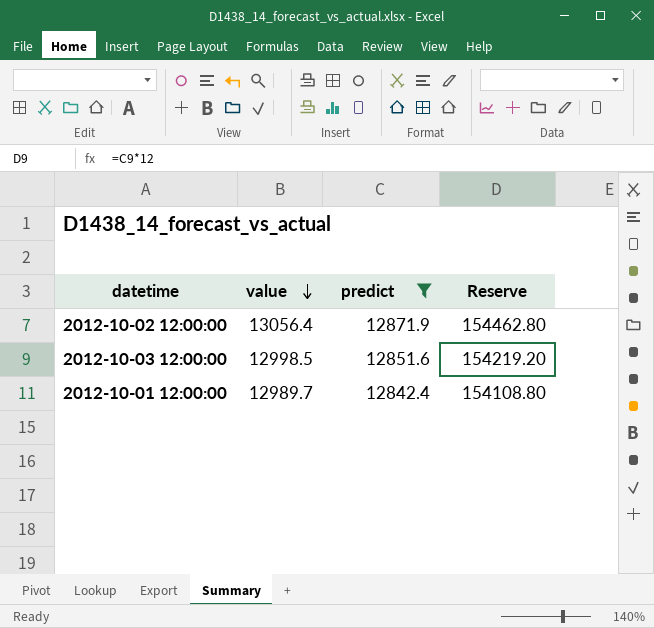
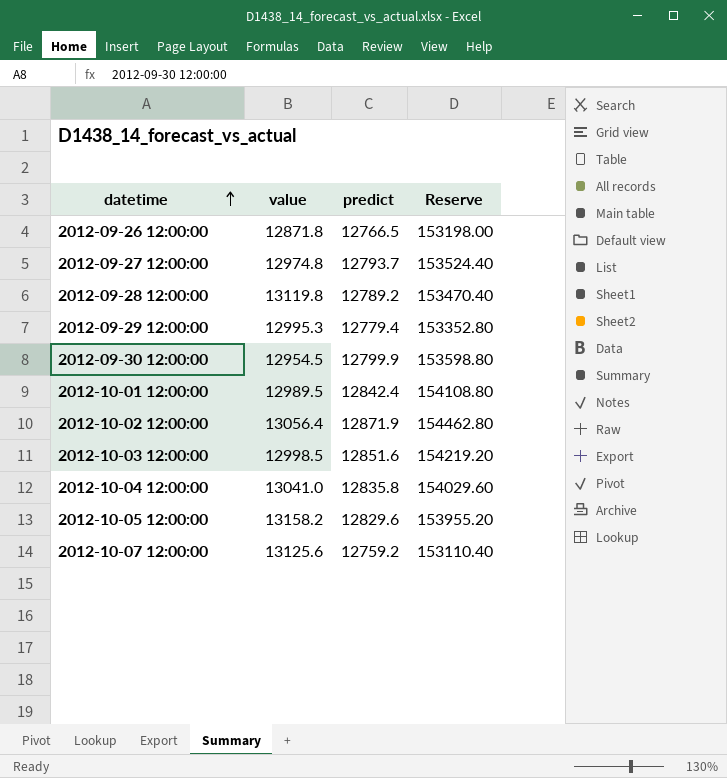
filter: predict >= 12842.4 -> none
row order: value descending -> datetime ascending
2012-10-01 12:00:00 | value: 12989.7 -> 12989.5

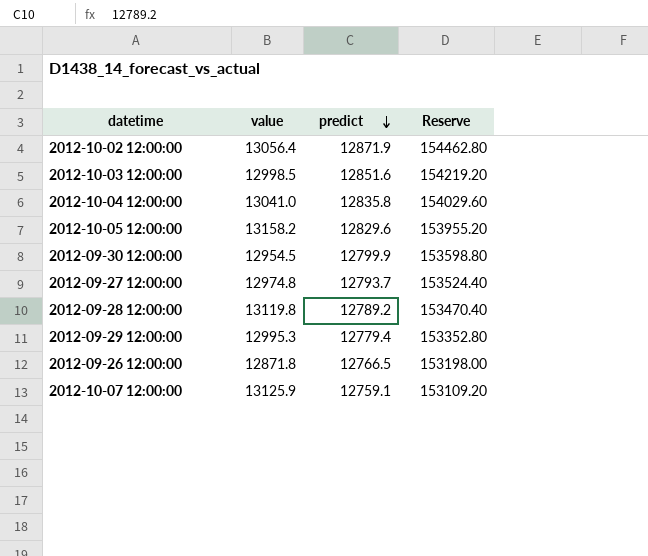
row order: datetime ascending -> predict descending
row 2012-10-01 12:00:00: 12989.5 | 12842.4 | 154108.80 -> none
2012-10-07 12:00:00 | value: 13125.6 -> 13125.9
2012-10-07 12:00:00 | predict: 12759.2 -> 12759.1
2012-10-07 12:00:00 | Reserve: 153110.40 -> 153109.20

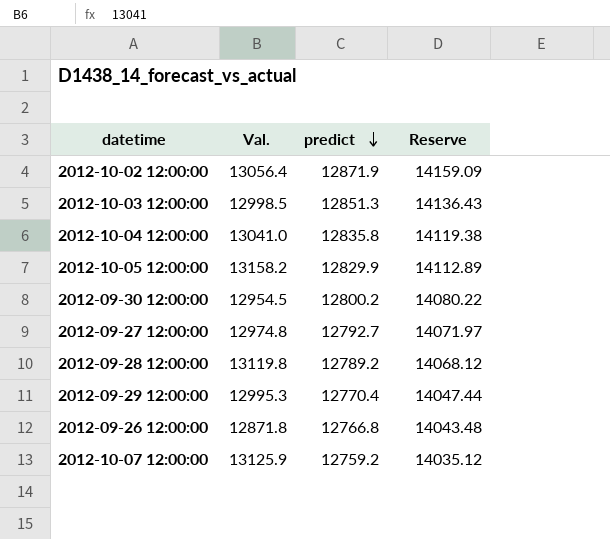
column name: value -> Val.
column Reserve | formula: [predict] * 12 -> [predict] * 1.1
2012-10-03 12:00:00 | predict: 12851.6 -> 12851.3
2012-10-05 12:00:00 | predict: 12829.6 -> 12829.9
2012-09-30 12:00:00 | predict: 12799.9 -> 12800.2
2012-09-27 12:00:00 | predict: 12793.7 -> 12792.7
2012-09-29 12:00:00 | predict: 12779.4 -> 12770.4
2012-09-26 12:00:00 | predict: 12766.5 -> 12766.8
2012-10-07 12:00:00 | predict: 12759.1 -> 12759.2

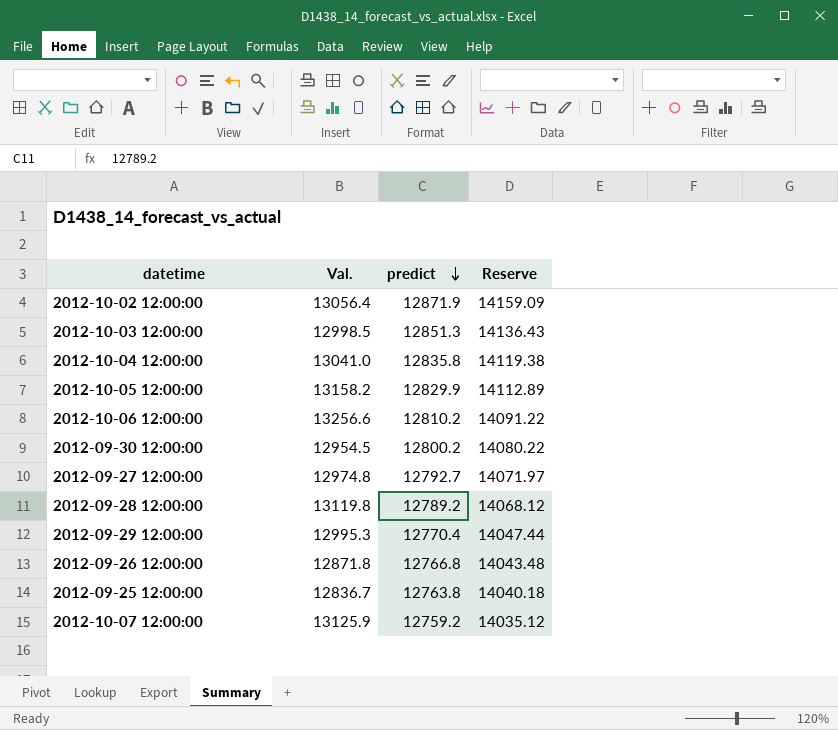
row 2012-10-06 12:00:00: none -> 13256.6 | 12810.2 | 14091.22
row 2012-09-25 12:00:00: none -> 12836.7 | 12763.8 | 14040.18

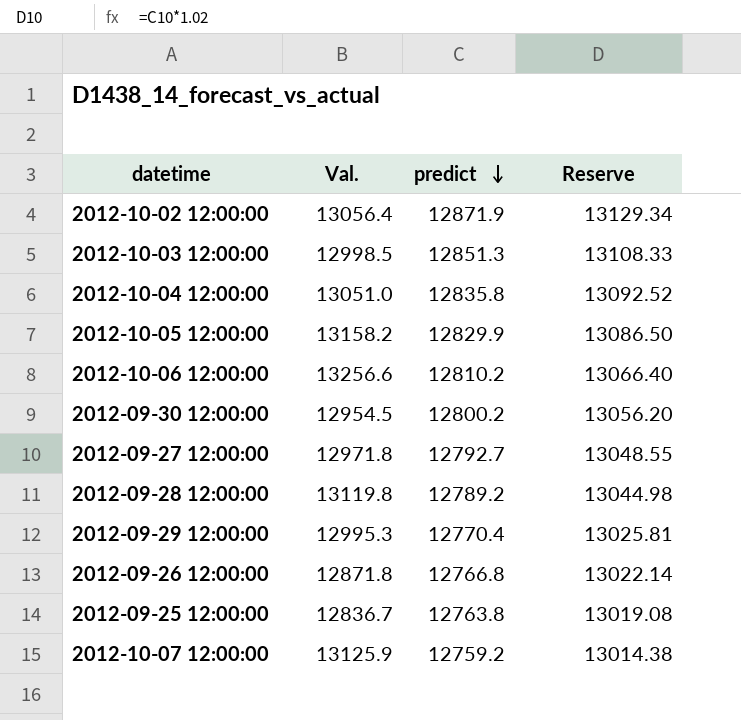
column Reserve | formula: [predict] * 1.1 -> [predict] * 1.02
2012-10-04 12:00:00 | Val.: 13041.0 -> 13051.0
2012-09-27 12:00:00 | Val.: 12974.8 -> 12971.8

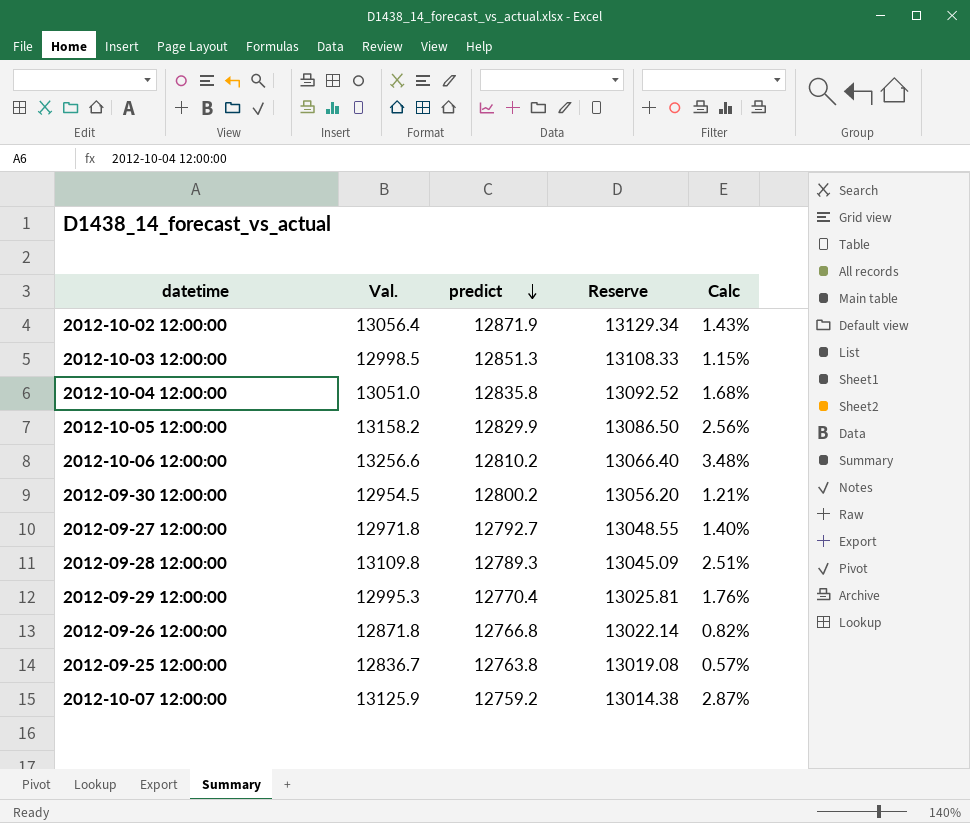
column Calc | formula: none -> ([Val.] - [predict]) / [predict]
2012-09-28 12:00:00 | Val.: 13119.8 -> 13109.8
2012-09-28 12:00:00 | predict: 12789.2 -> 12789.3
2012-09-28 12:00:00 | Reserve: 13044.98 -> 13045.09

